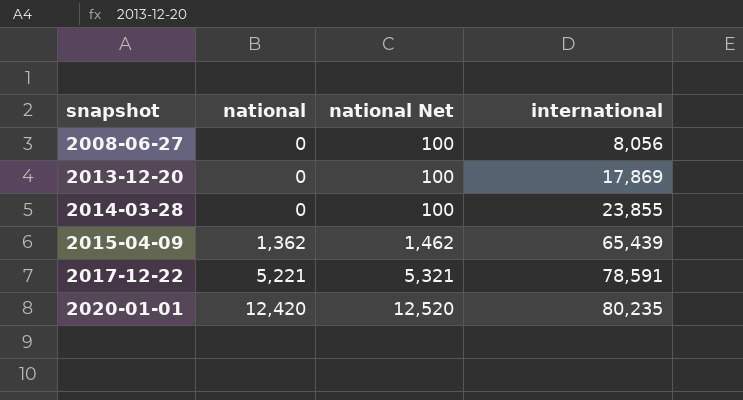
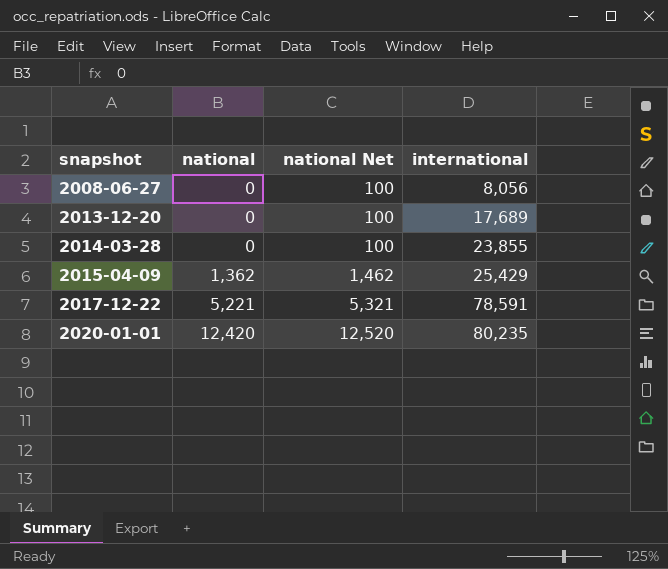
2013-12-20 | international: 17,869 -> 17,689
2015-04-09 | international: 65,439 -> 25,429

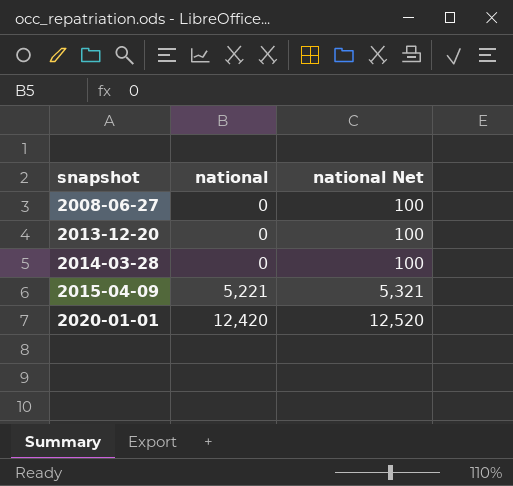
column international | position: 4 -> none
row 2017-12-22: 5,221 | 5,321 | 78,591 -> none
2015-04-09 | national: 1,362 -> 5,221
2015-04-09 | national Net: 1,462 -> 5,321

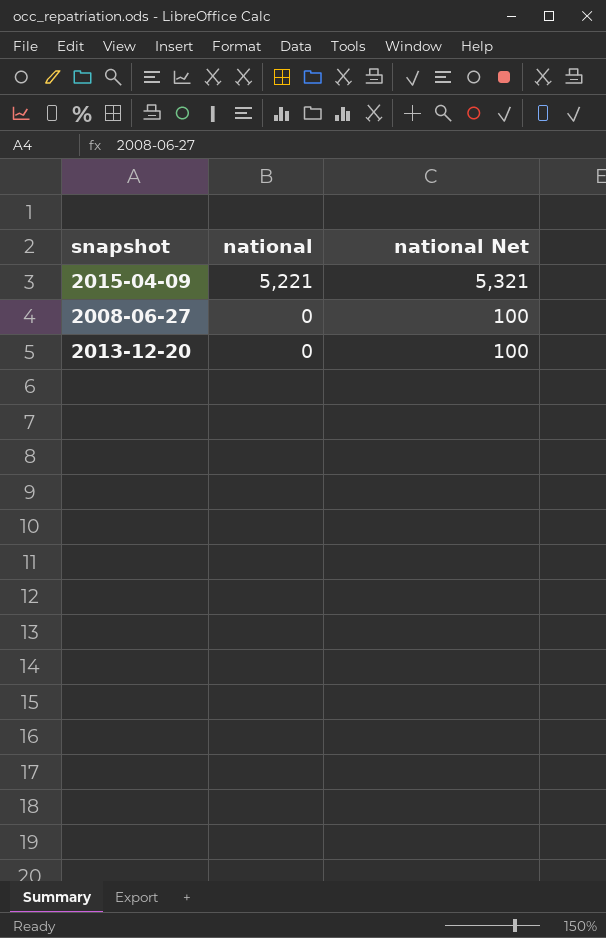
row order: snapshot ascending -> national descending
row 2014-03-28: 0 | 100 -> none
row 2020-01-01: 12,420 | 12,520 -> none

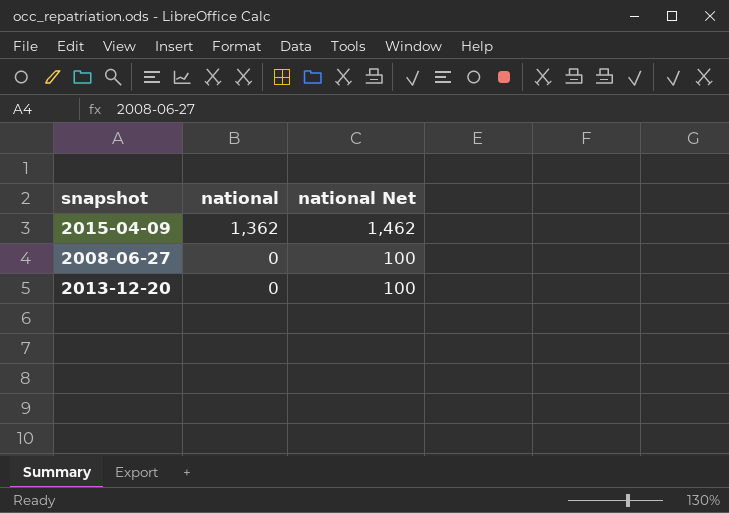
2015-04-09 | national: 5,221 -> 1,362
2015-04-09 | national Net: 5,321 -> 1,462

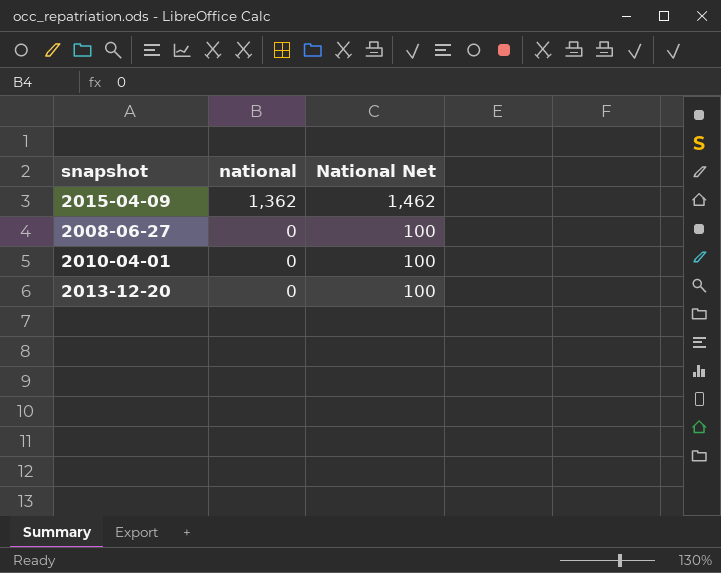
column name: national Net -> National Net
row 2010-04-01: none -> 0 | 100

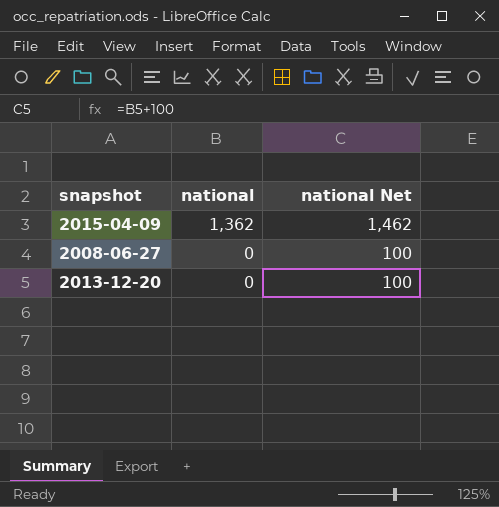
column name: National Net -> national Net
row 2010-04-01: 0 | 100 -> none

